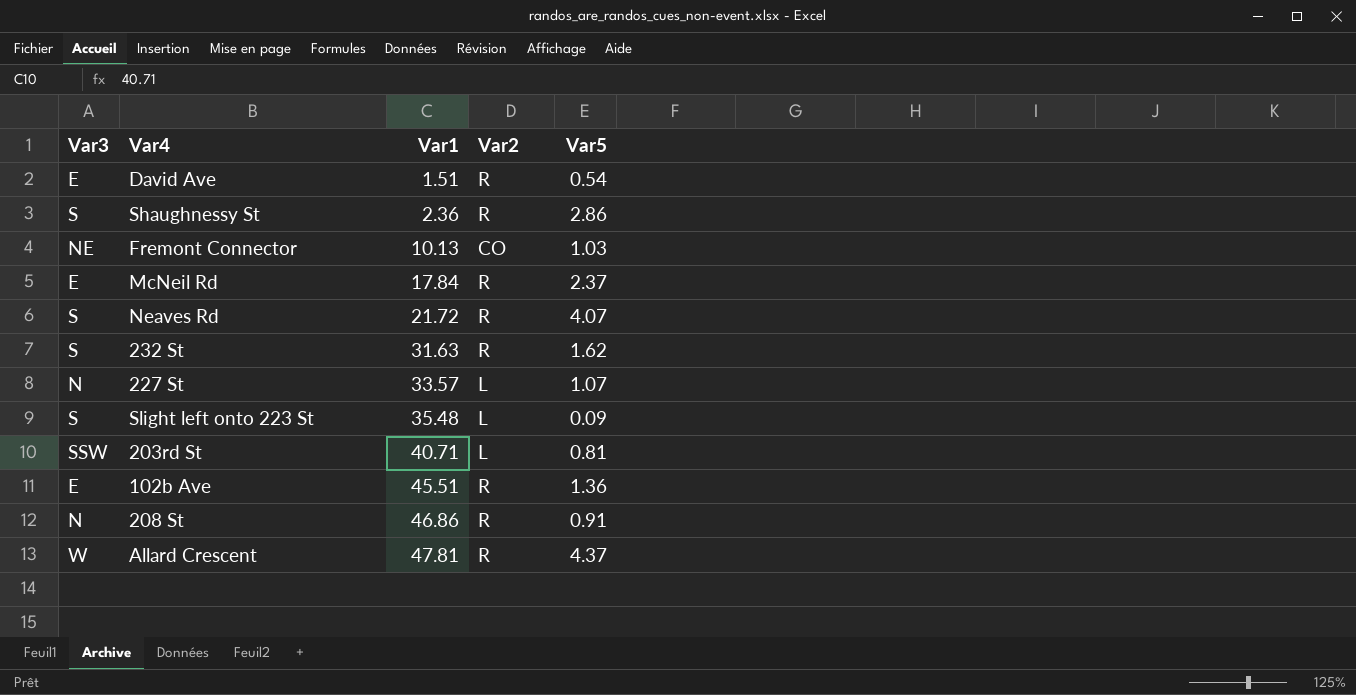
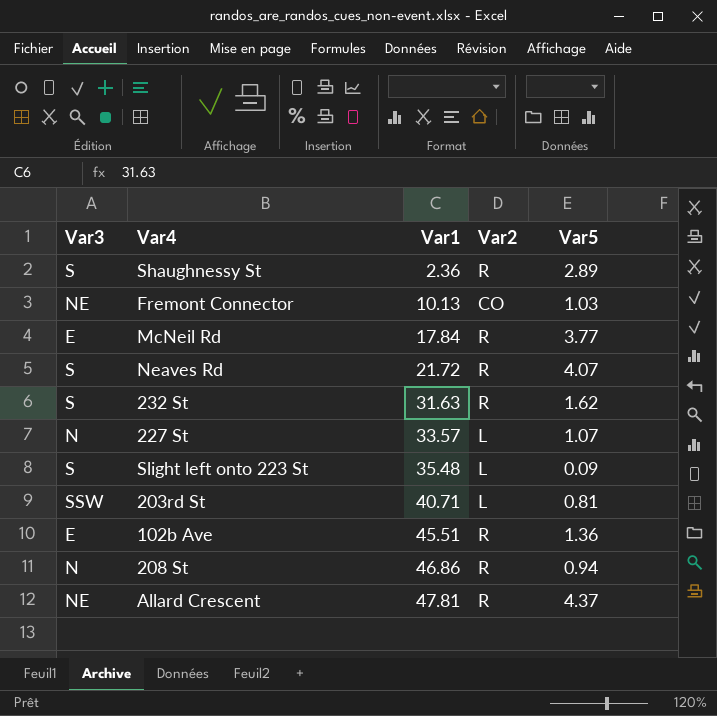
row David Ave: E | 1.51 | R | 0.54 -> none
Shaughnessy St | Var5: 2.86 -> 2.89
McNeil Rd | Var5: 2.37 -> 3.77
208 St | Var5: 0.91 -> 0.94
Allard Crescent | Var3: W -> NE

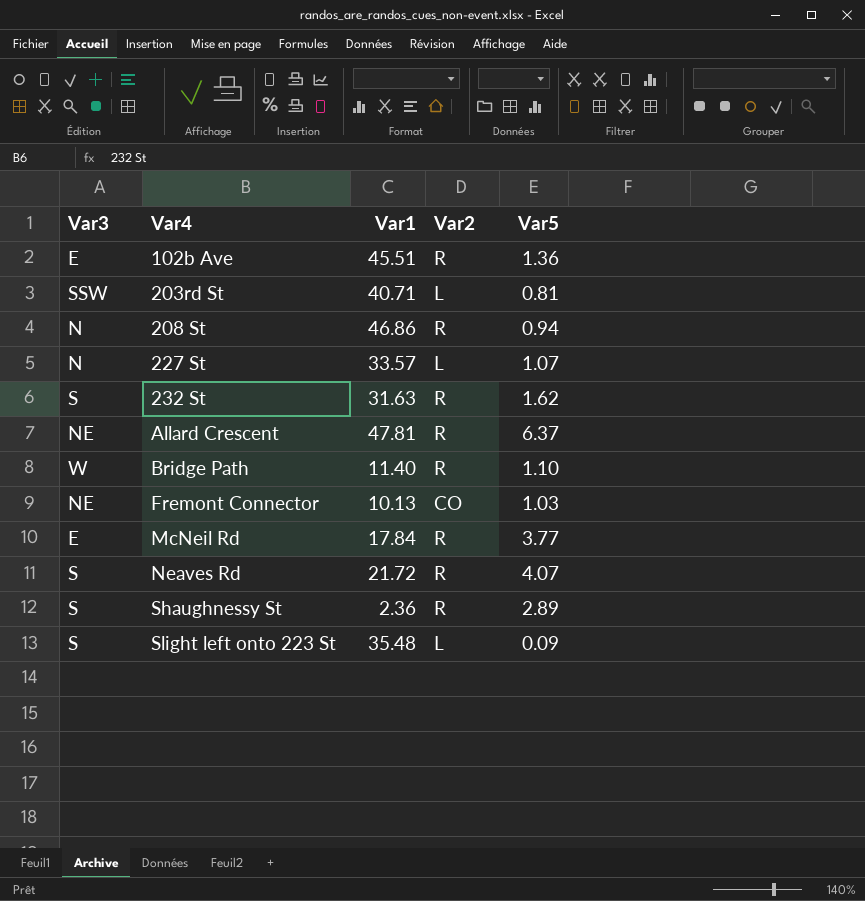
row order: Var1 ascending -> Var4 ascending
Allard Crescent | Var5: 4.37 -> 6.37
row Bridge Path: none -> W | 11.40 | R | 1.10

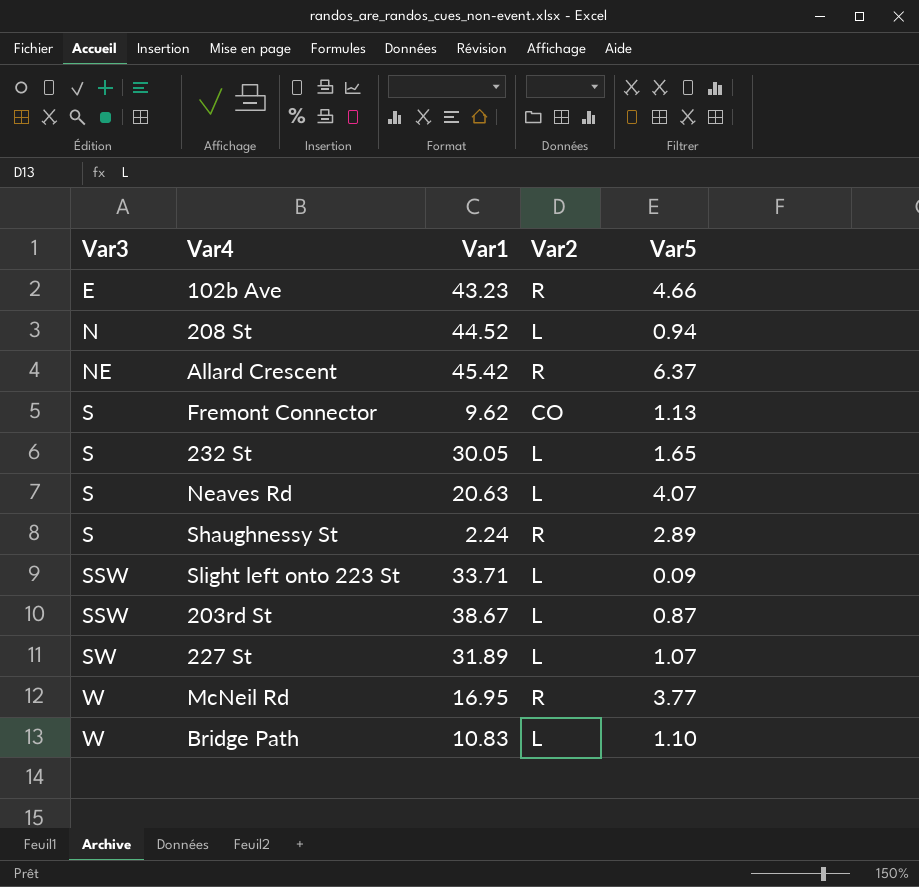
row order: Var4 ascending -> Var3 ascending
102b Ave | Var1: 45.51 -> 43.23
102b Ave | Var5: 1.36 -> 4.66
208 St | Var1: 46.86 -> 44.52
208 St | Var2: R -> L
Allard Crescent | Var1: 47.81 -> 45.42
Fremont Connector | Var3: NE -> S
Fremont Connector | Var1: 10.13 -> 9.62
Fremont Connector | Var5: 1.03 -> 1.13
232 St | Var1: 31.63 -> 30.05
232 St | Var2: R -> L
232 St | Var5: 1.62 -> 1.65
Neaves Rd | Var1: 21.72 -> 20.63
Neaves Rd | Var2: R -> L
Shaughnessy St | Var1: 2.36 -> 2.24
Slight left onto 223 St | Var3: S -> SSW
Slight left onto 223 St | Var1: 35.48 -> 33.71
203rd St | Var1: 40.71 -> 38.67
203rd St | Var5: 0.81 -> 0.87
227 St | Var3: N -> SW
227 St | Var1: 33.57 -> 31.89
McNeil Rd | Var3: E -> W
McNeil Rd | Var1: 17.84 -> 16.95
Bridge Path | Var1: 11.40 -> 10.83
Bridge Path | Var2: R -> L

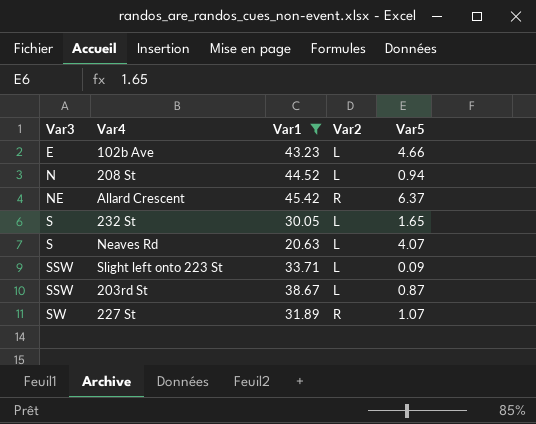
filter: none -> Var1 >= 20.63
102b Ave | Var2: R -> L
227 St | Var2: L -> R

